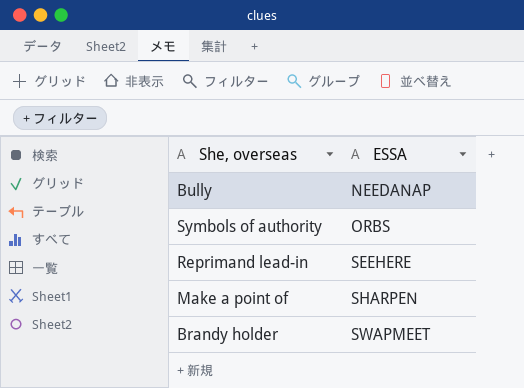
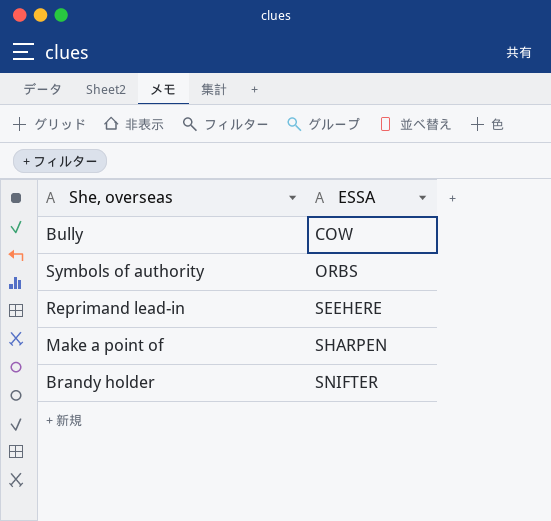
Bully | ESSA: NEEDANAP -> COW
Brandy holder | ESSA: SWAPMEET -> SNIFTER

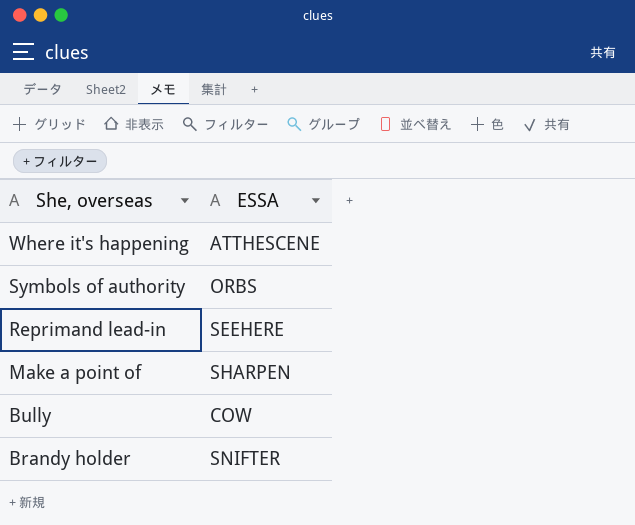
row order: ESSA ascending -> She, overseas descending
row Where it's happening: none -> ATTHESCENE

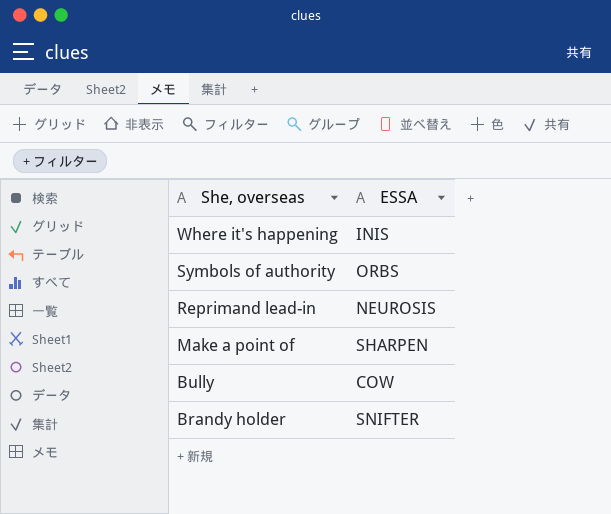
Where it's happening | ESSA: ATTHESCENE -> INIS
Reprimand lead-in | ESSA: SEEHERE -> NEUROSIS

